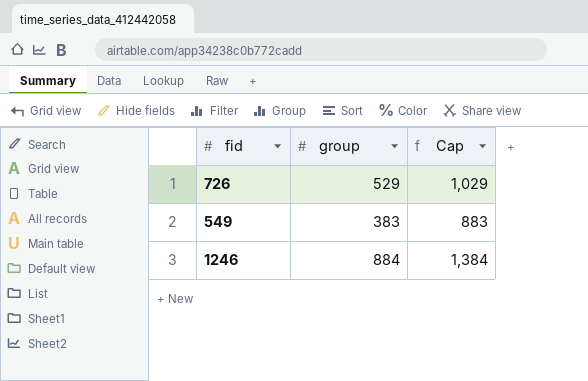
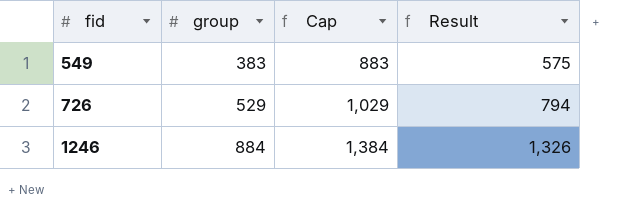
row order: none -> fid ascending
column Result | formula: none -> [group] * 1.5

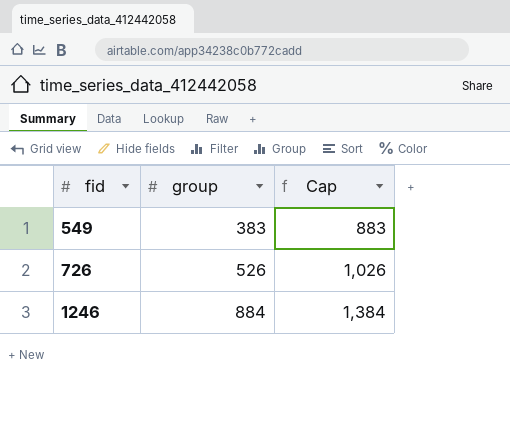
column Result | formula: [group] * 1.5 -> none
726 | group: 529 -> 526
726 | Cap: 1,029 -> 1,026

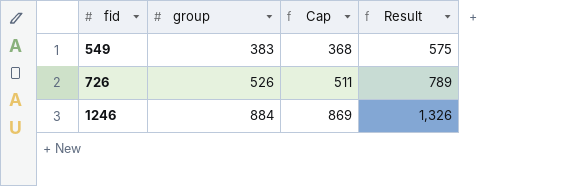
column Cap | formula: [group] + 500 -> [group] - 15
column Result | formula: none -> [group] * 1.5

